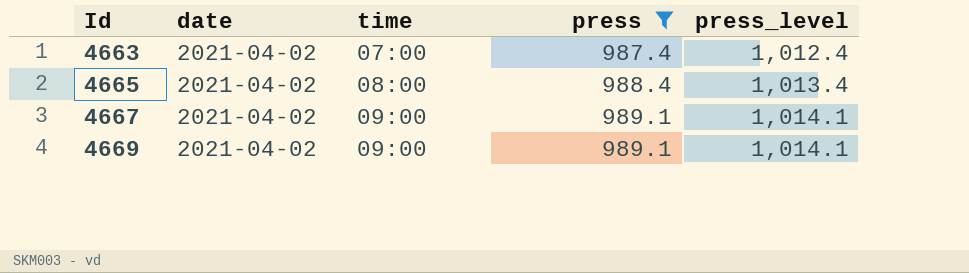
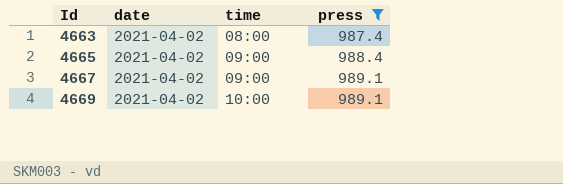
column press_level | formula: [press] + 25 -> none
4663 | time: 07:00 -> 08:00
4665 | time: 08:00 -> 09:00
4669 | time: 09:00 -> 10:00

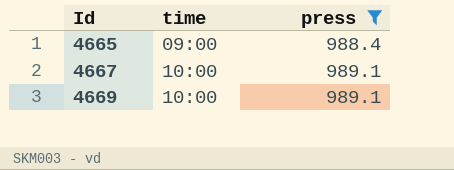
column date | position: 2 -> none
row 4663: 2021-04-02 | 08:00 | 987.4 -> none
4667 | time: 09:00 -> 10:00

